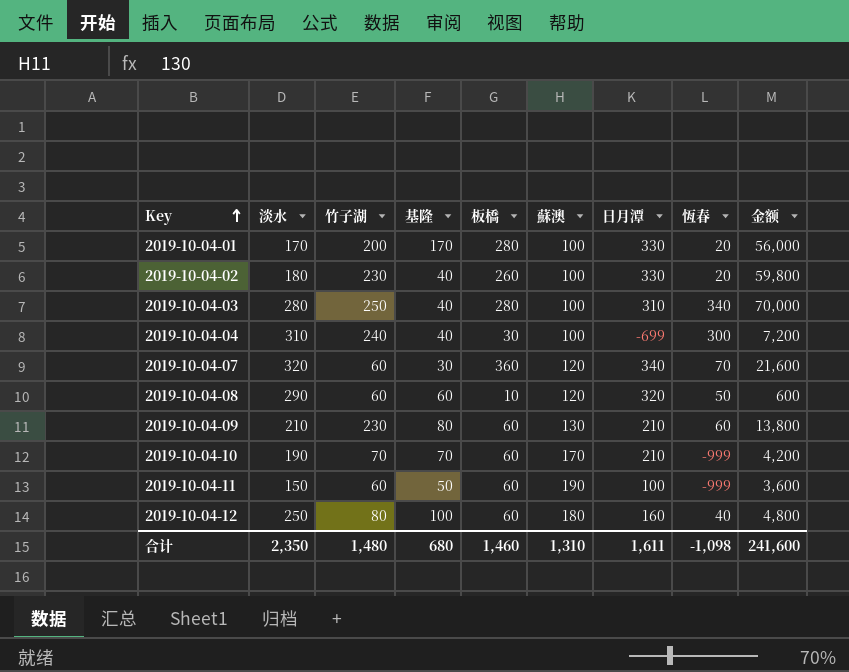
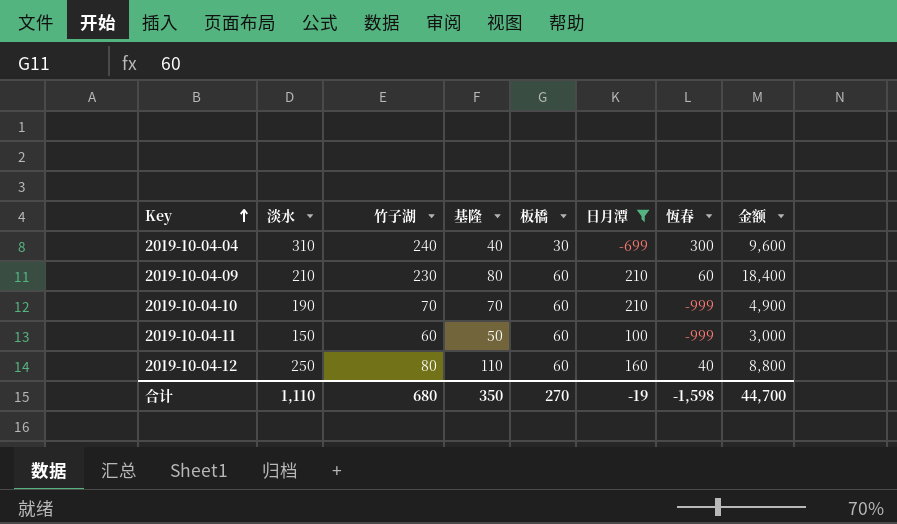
filter: none -> 日月潭 <= 210
column 蘇澳 | position: 6 -> none
column 金额 | formula: [竹子湖] * [板橋] -> [竹子湖] * [基隆]
2019-10-04-12 | 基隆: 100 -> 110
合计 | 淡水: 2,350 -> 1,110
合计 | 竹子湖: 1,480 -> 680
合计 | 基隆: 680 -> 350
合计 | 板橋: 1,460 -> 270
合计 | 日月潭: 1,611 -> -19
合计 | 恆春: -1,098 -> -1,598
合计 | 金额: 241,600 -> 44,700

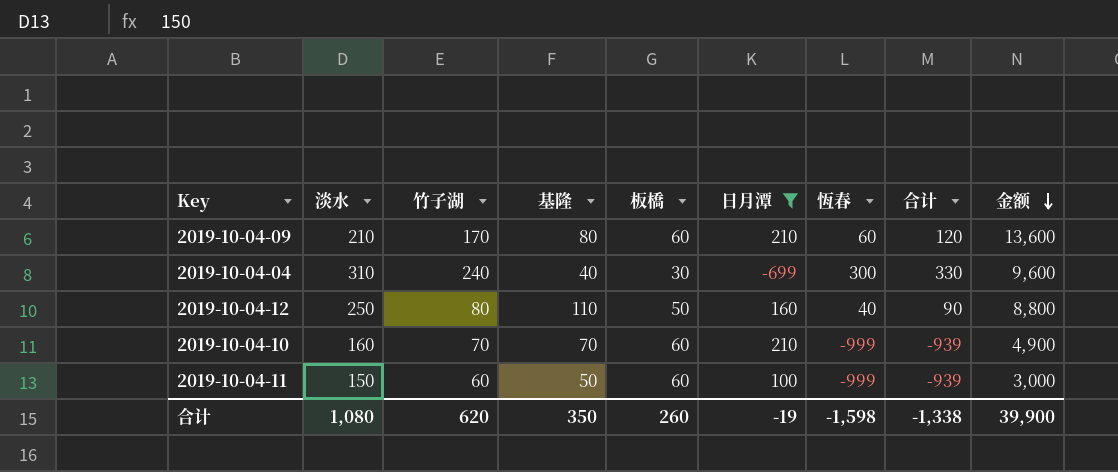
row order: Key ascending -> 金额 descending
column 合计 | formula: none -> [板橋] + [恆春]
2019-10-04-09 | 竹子湖: 230 -> 170
2019-10-04-09 | 金额: 18,400 -> 13,600
2019-10-04-12 | 板橋: 60 -> 50
2019-10-04-10 | 淡水: 190 -> 160
合计 | 淡水: 1,110 -> 1,080
合计 | 竹子湖: 680 -> 620
合计 | 板橋: 270 -> 260
合计 | 金额: 44,700 -> 39,900

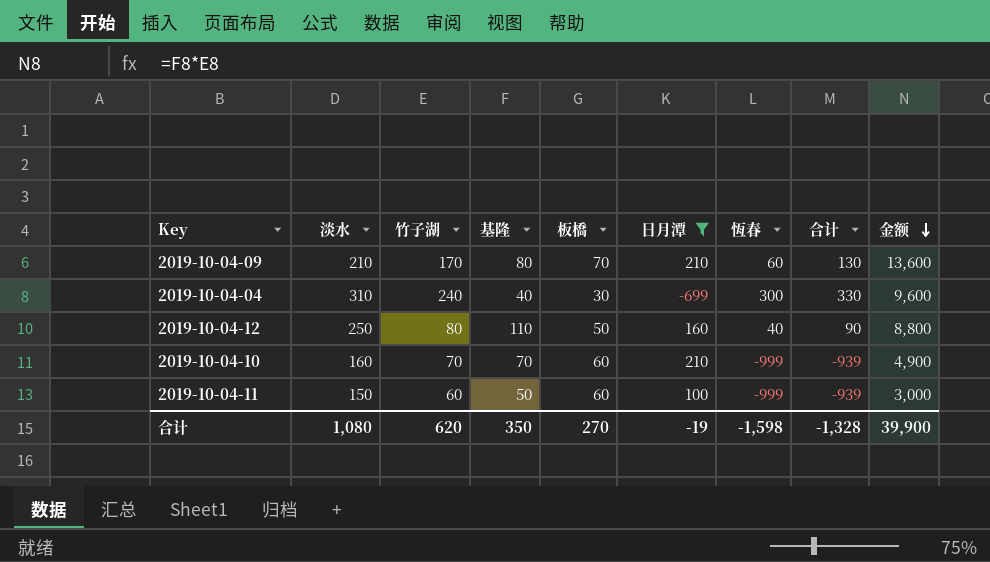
2019-10-04-09 | 板橋: 60 -> 70
2019-10-04-09 | 合计: 120 -> 130
合计 | 板橋: 260 -> 270
合计 | 合计: -1,338 -> -1,328

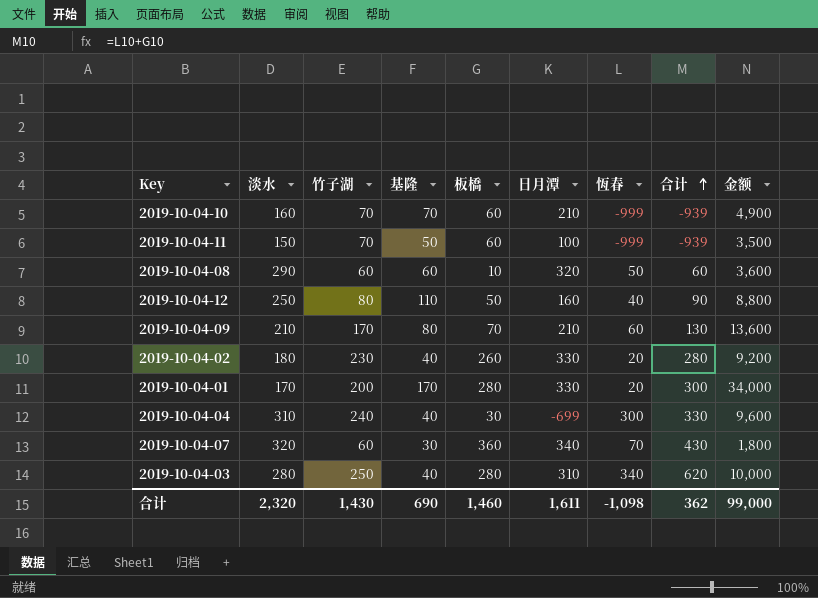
filter: 日月潭 <= 210 -> none
row order: 金额 descending -> 合计 ascending
2019-10-04-11 | 竹子湖: 60 -> 70
2019-10-04-11 | 金额: 3,000 -> 3,500
合计 | 淡水: 1,080 -> 2,320
合计 | 竹子湖: 620 -> 1,430
合计 | 基隆: 350 -> 690
合计 | 板橋: 270 -> 1,460
合计 | 日月潭: -19 -> 1,611
合计 | 恆春: -1,598 -> -1,098
合计 | 合计: -1,328 -> 362
合计 | 金额: 39,900 -> 99,000

